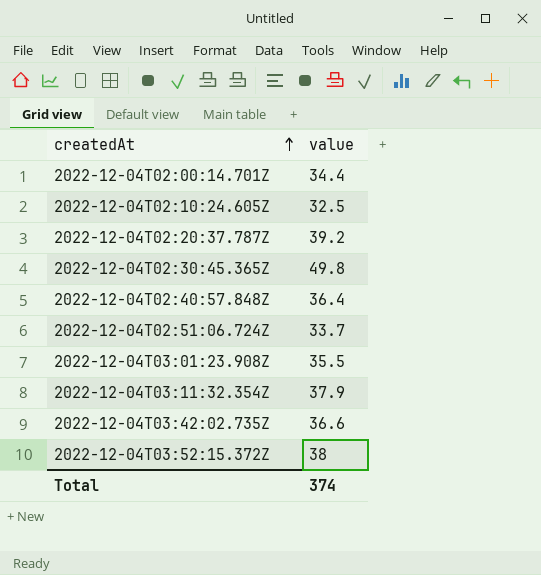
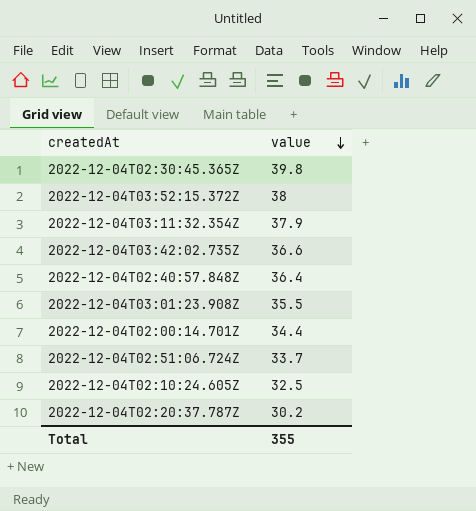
row order: createdAt ascending -> value descending
2022-12-04T02:30:45.365Z | value: 49.8 -> 39.8
2022-12-04T02:20:37.787Z | value: 39.2 -> 30.2
Total | value: 374 -> 355

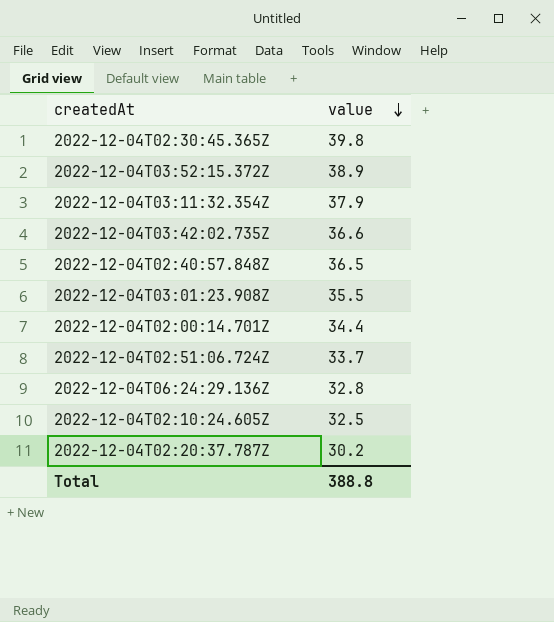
2022-12-04T03:52:15.372Z | value: 38 -> 38.9
2022-12-04T02:40:57.848Z | value: 36.4 -> 36.5
row 2022-12-04T06:24:29.136Z: none -> 32.8
Total | value: 355 -> 388.8

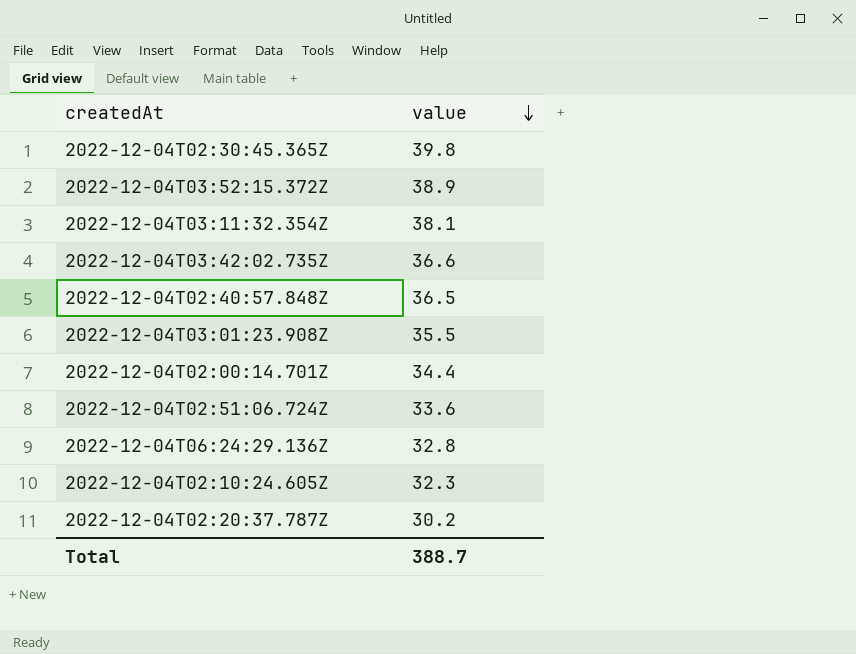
2022-12-04T03:11:32.354Z | value: 37.9 -> 38.1
2022-12-04T02:51:06.724Z | value: 33.7 -> 33.6
2022-12-04T02:10:24.605Z | value: 32.5 -> 32.3
Total | value: 388.8 -> 388.7

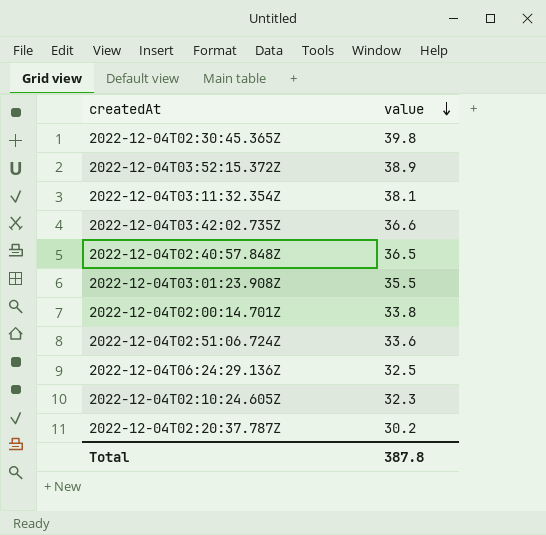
2022-12-04T02:00:14.701Z | value: 34.4 -> 33.8
2022-12-04T06:24:29.136Z | value: 32.8 -> 32.5
Total | value: 388.7 -> 387.8

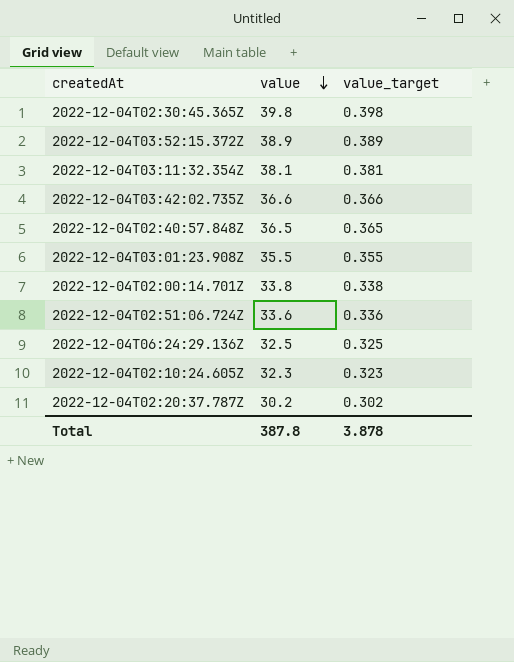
column value_target | formula: none -> [value] * 0.01

